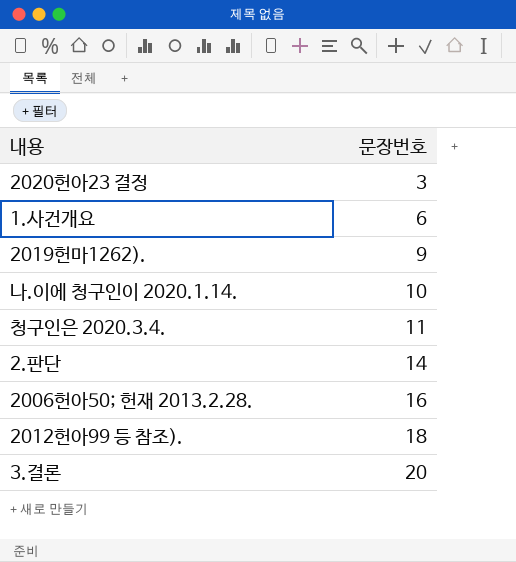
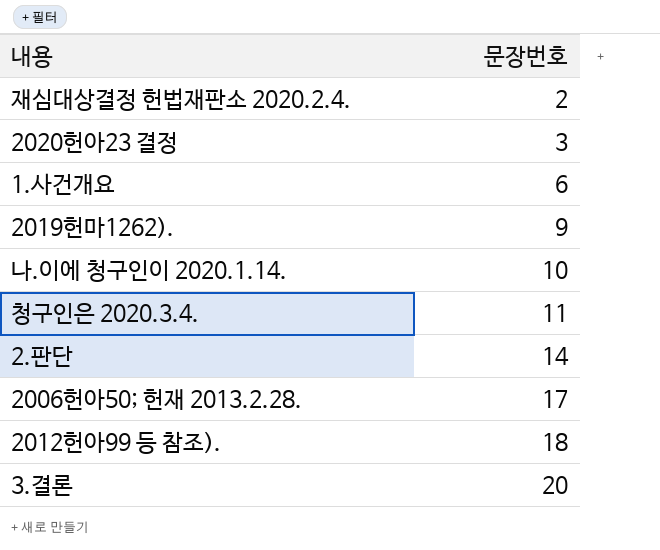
row 재심대상결정 헌법재판소 2020.2.4.: none -> 2
2006헌아50; 헌재 2013.2.28. | 문장번호: 16 -> 17

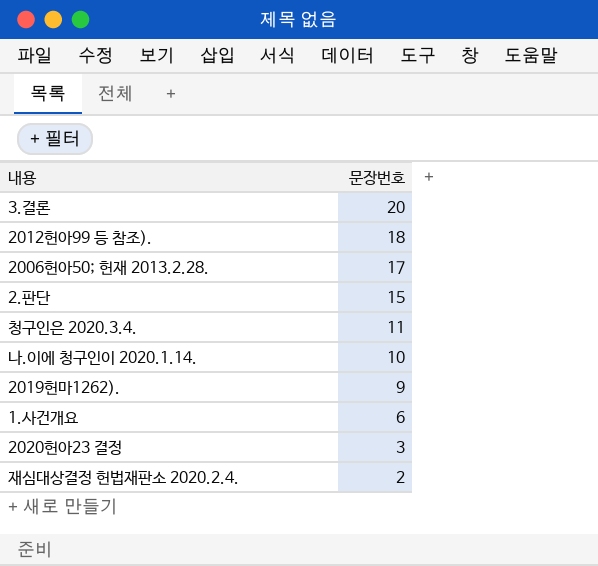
row order: 문장번호 ascending -> 문장번호 descending
2.판단 | 문장번호: 14 -> 15

